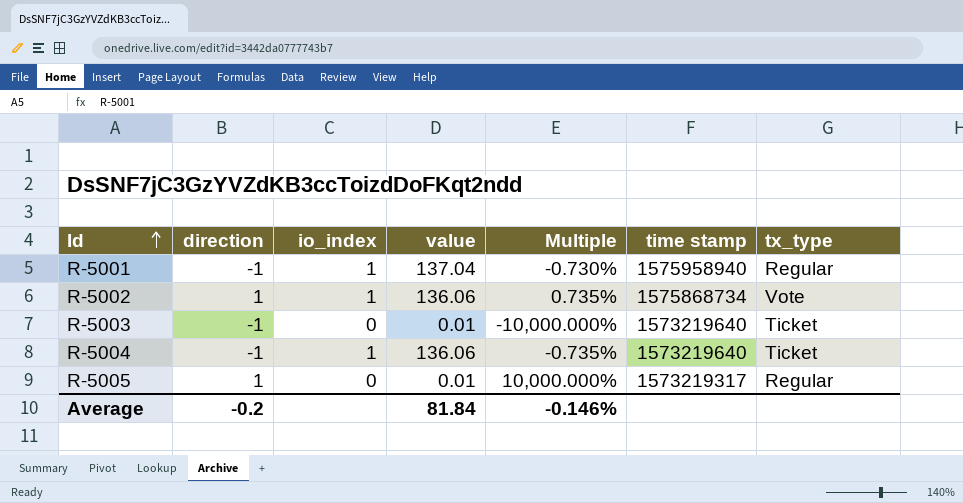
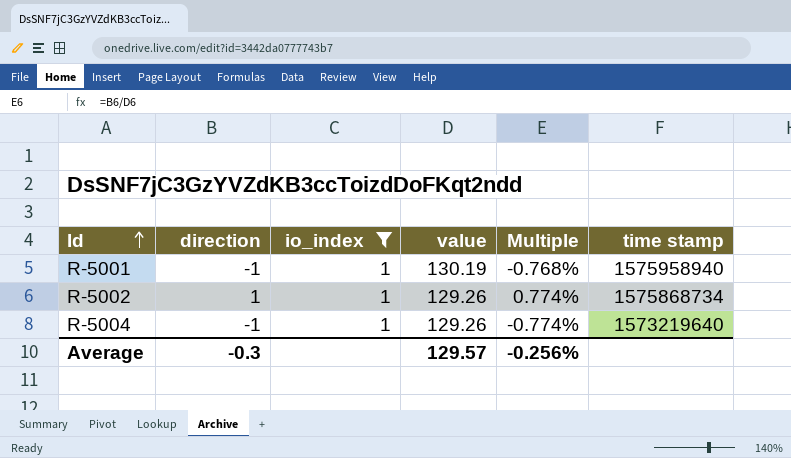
filter: none -> io_index = 1
column tx_type | position: 7 -> none
R-5001 | value: 137.04 -> 130.19
R-5001 | Multiple: -0.730% -> -0.768%
R-5002 | value: 136.06 -> 129.26
R-5002 | Multiple: 0.735% -> 0.774%
R-5004 | value: 136.06 -> 129.26
R-5004 | Multiple: -0.735% -> -0.774%
Average | direction: -0.2 -> -0.3
Average | value: 81.84 -> 129.57
Average | Multiple: -0.146% -> -0.256%

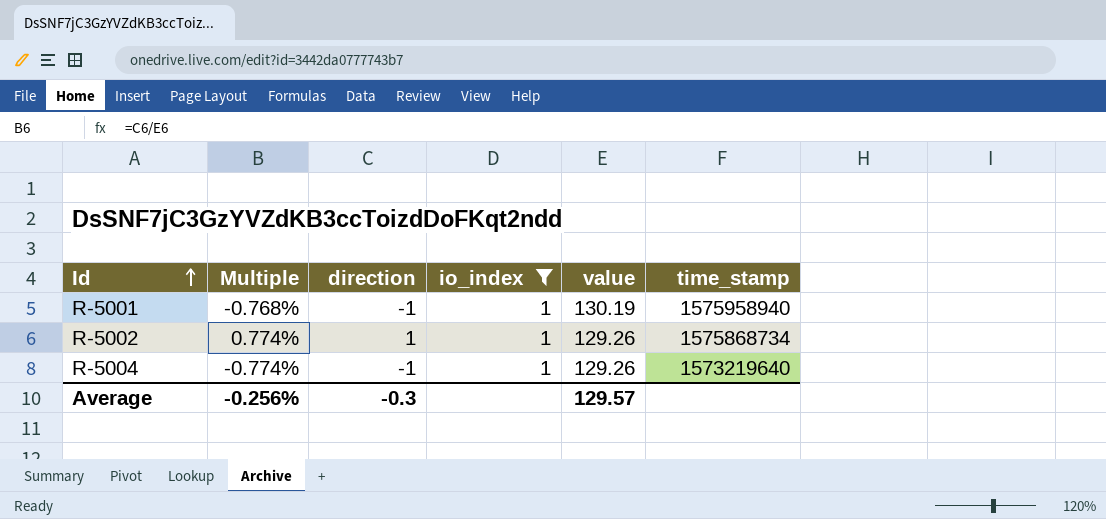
column Multiple | position: 5 -> 2
column name: time stamp -> time_stamp

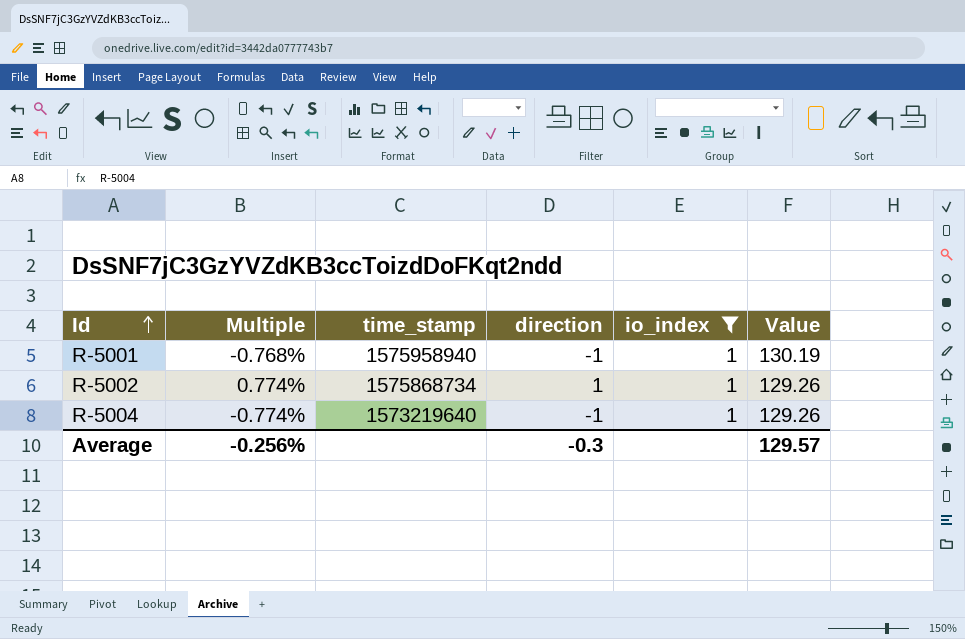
column time_stamp | position: 6 -> 3
column name: value -> Value

